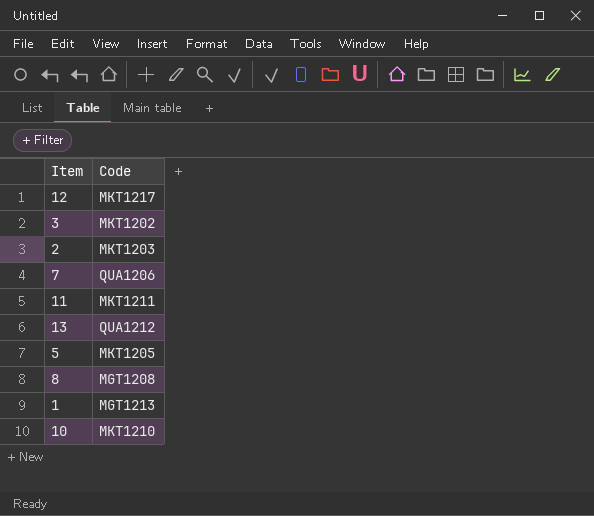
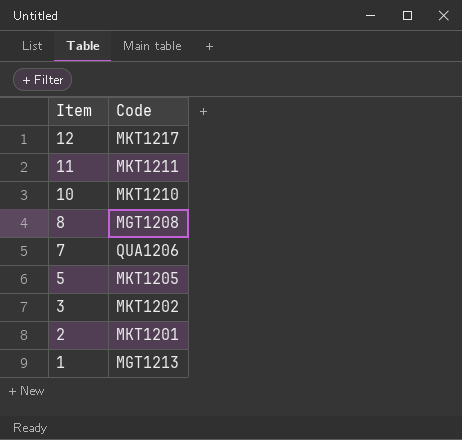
row order: none -> Item descending
row 13: QUA1212 -> none
2 | Code: MKT1203 -> MKT1201

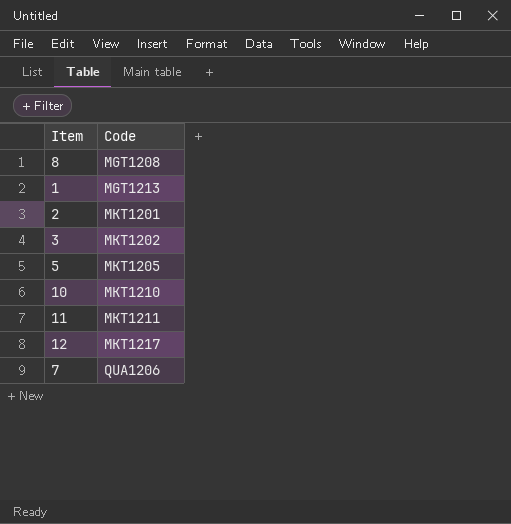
row order: Item descending -> Code ascending

